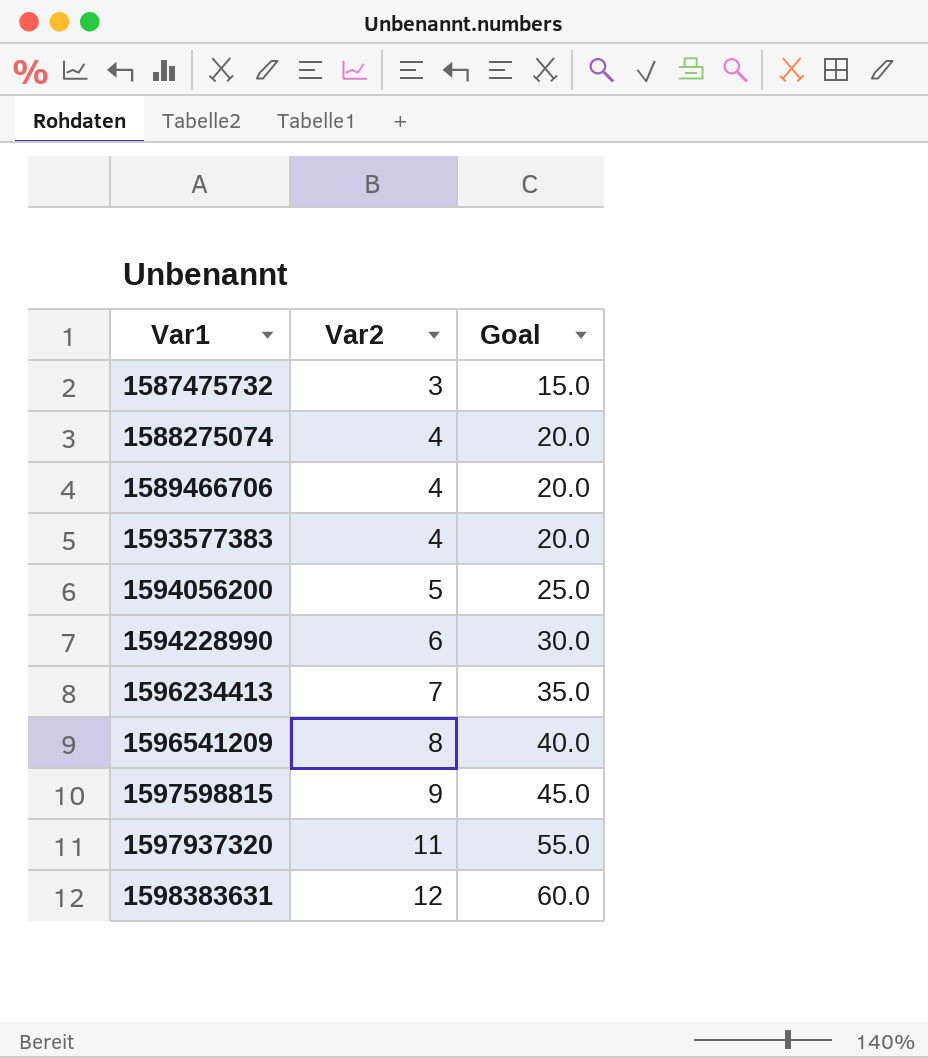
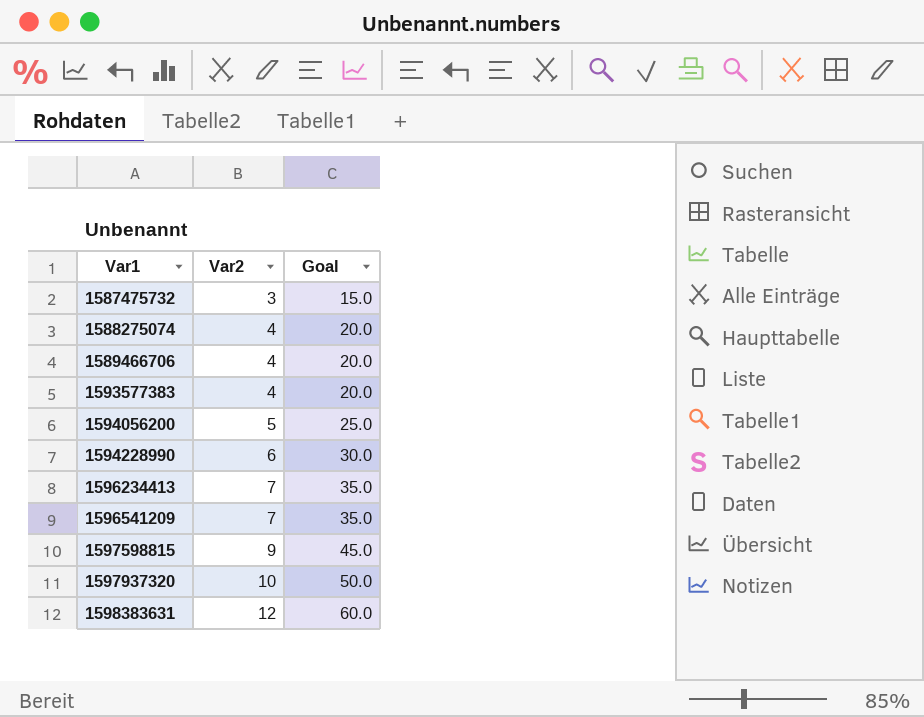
1596541209 | Var2: 8 -> 7
1596541209 | Goal: 40.0 -> 35.0
1597937320 | Var2: 11 -> 10
1597937320 | Goal: 55.0 -> 50.0

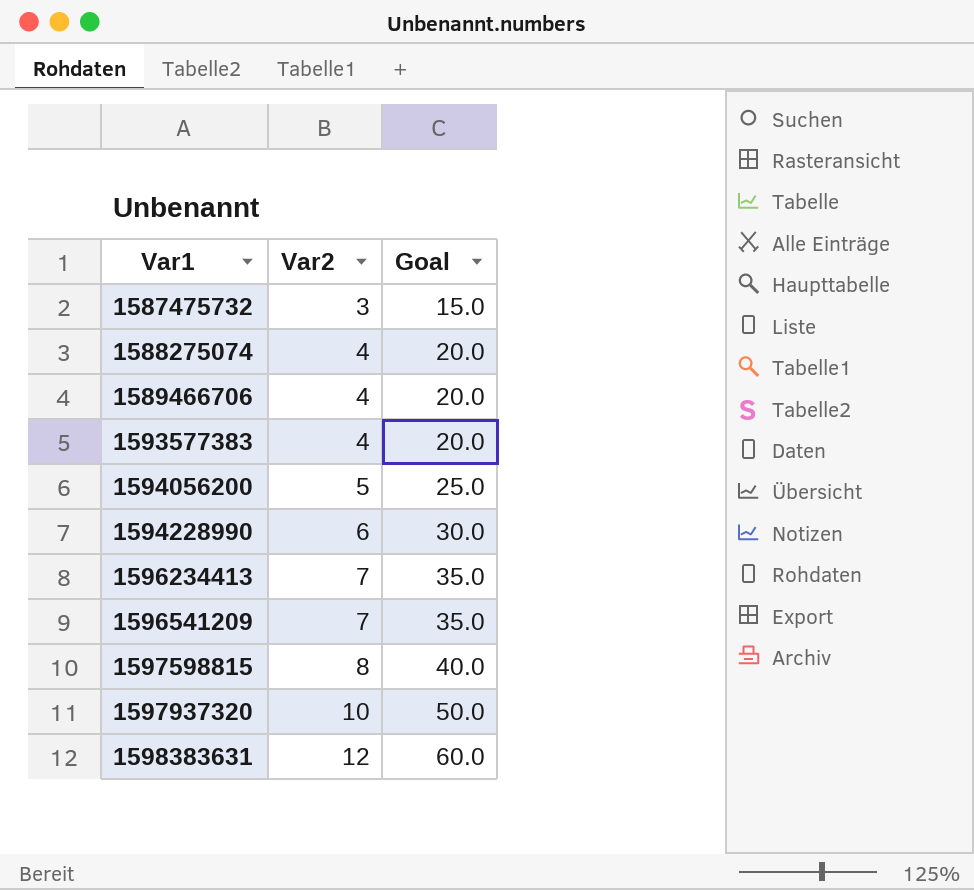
1597598815 | Var2: 9 -> 8
1597598815 | Goal: 45.0 -> 40.0

